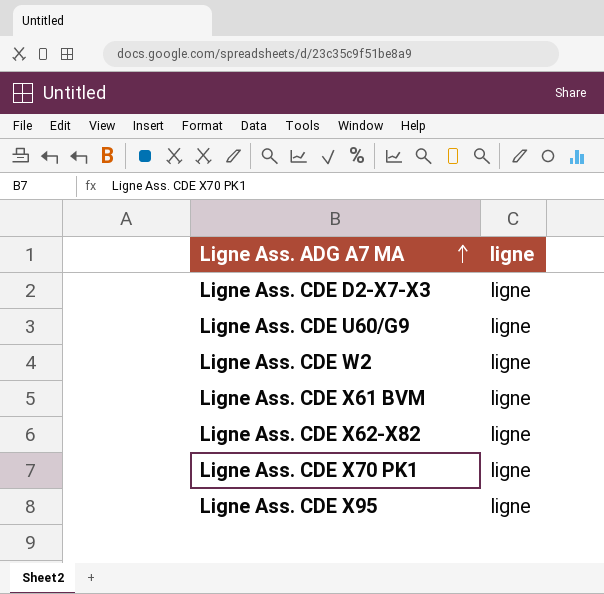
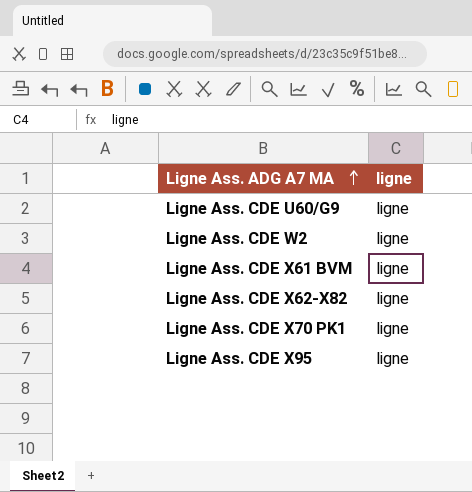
row Ligne Ass. CDE D2-X7-X3: ligne -> none

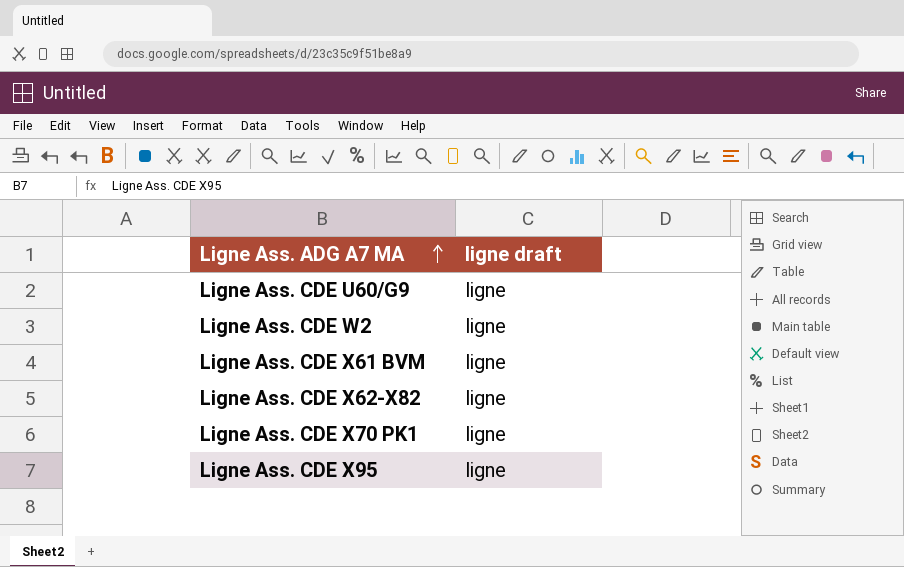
column name: ligne -> ligne draft

